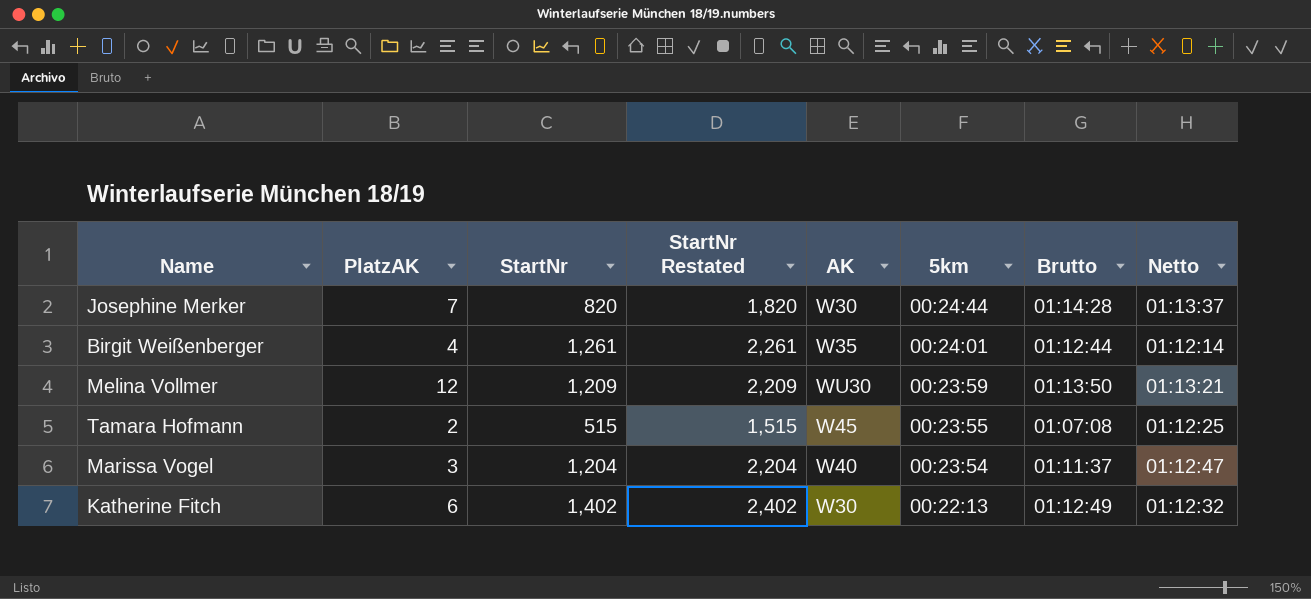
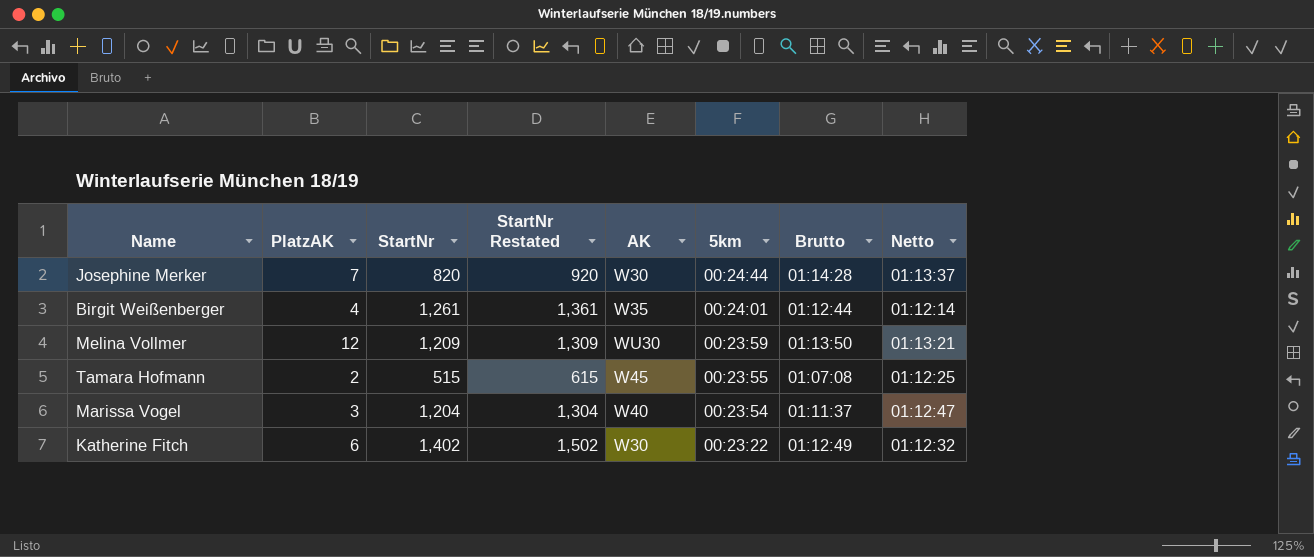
column StartNr Restated | formula: [StartNr] + 1000 -> [StartNr] + 100
Katherine Fitch | 5km: 00:22:13 -> 00:23:22

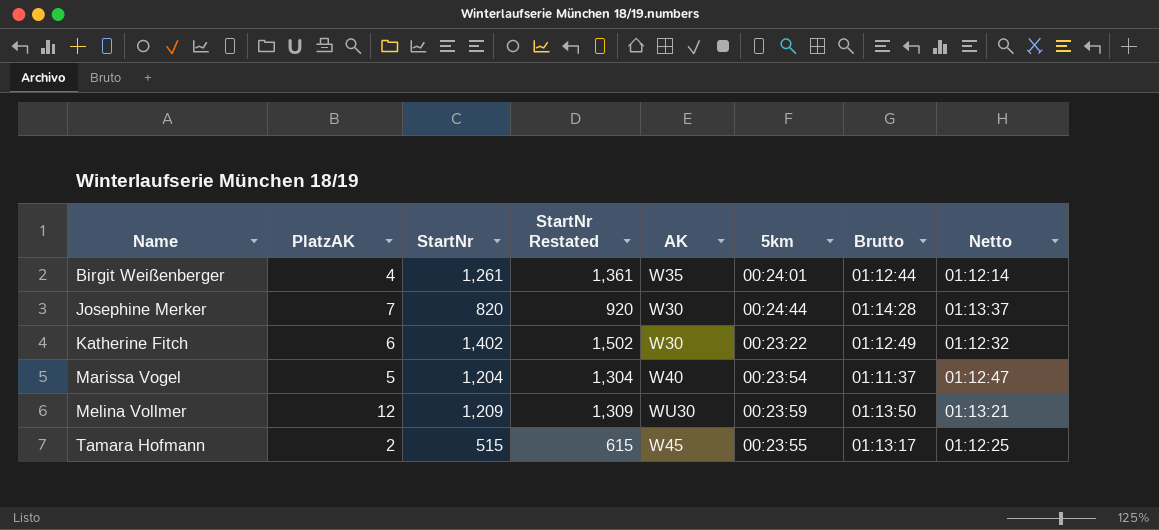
row order: 5km descending -> Name ascending
Marissa Vogel | PlatzAK: 3 -> 5
Tamara Hofmann | Brutto: 01:07:08 -> 01:13:17

